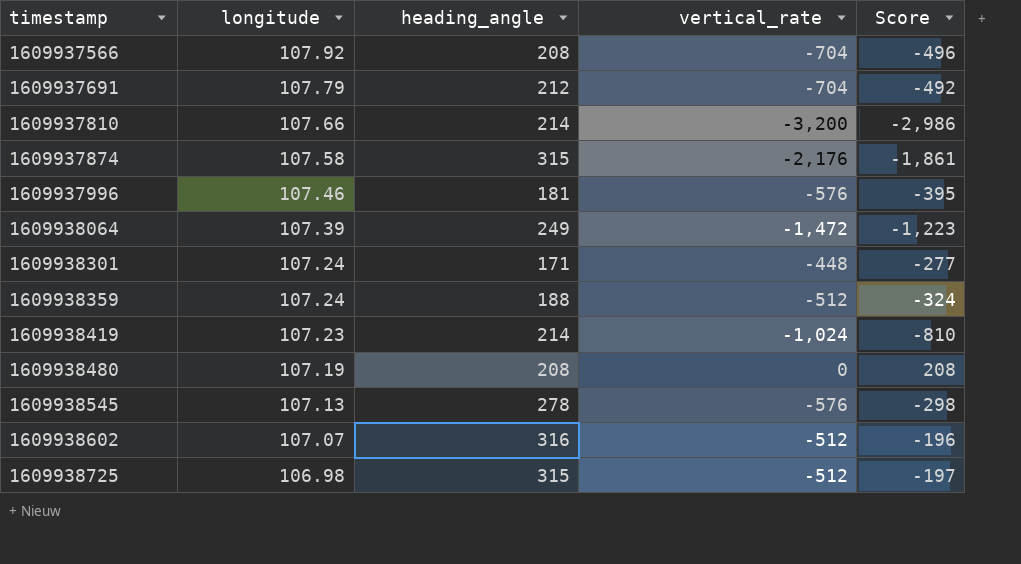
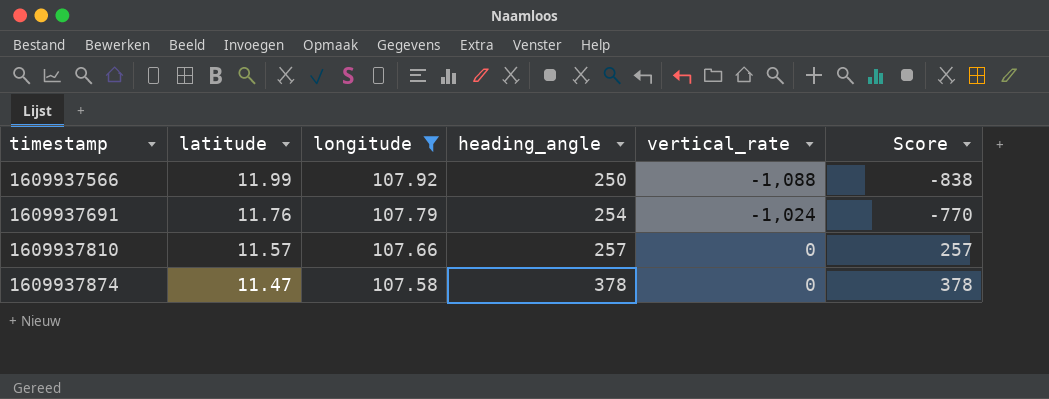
filter: none -> longitude >= 107.58
column latitude | position: none -> 2
1609937566 | heading_angle: 208 -> 250
1609937566 | vertical_rate: -704 -> -1,088
1609937566 | Score: -496 -> -838
1609937691 | heading_angle: 212 -> 254
1609937691 | vertical_rate: -704 -> -1,024
1609937691 | Score: -492 -> -770
1609937810 | heading_angle: 214 -> 257
1609937810 | vertical_rate: -3,200 -> 0
1609937810 | Score: -2,986 -> 257
1609937874 | heading_angle: 315 -> 378
1609937874 | vertical_rate: -2,176 -> 0
1609937874 | Score: -1,861 -> 378

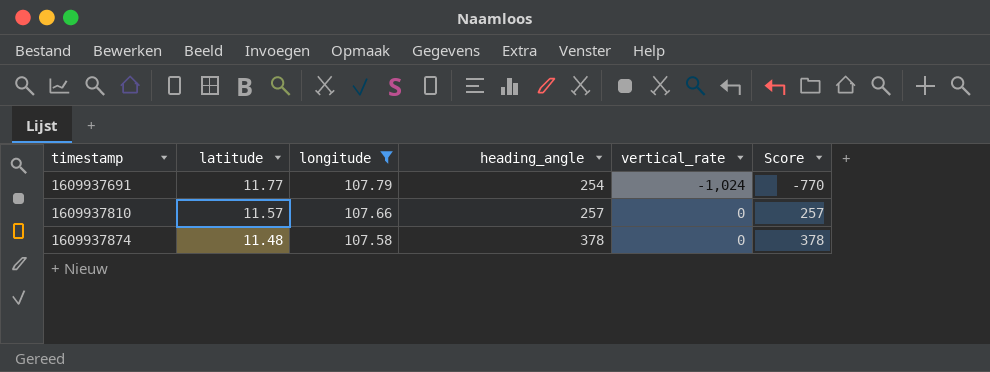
row 1609937566: 11.99 | 107.92 | 250 | -1,088 | -838 -> none
1609937691 | latitude: 11.76 -> 11.77
1609937874 | latitude: 11.47 -> 11.48

